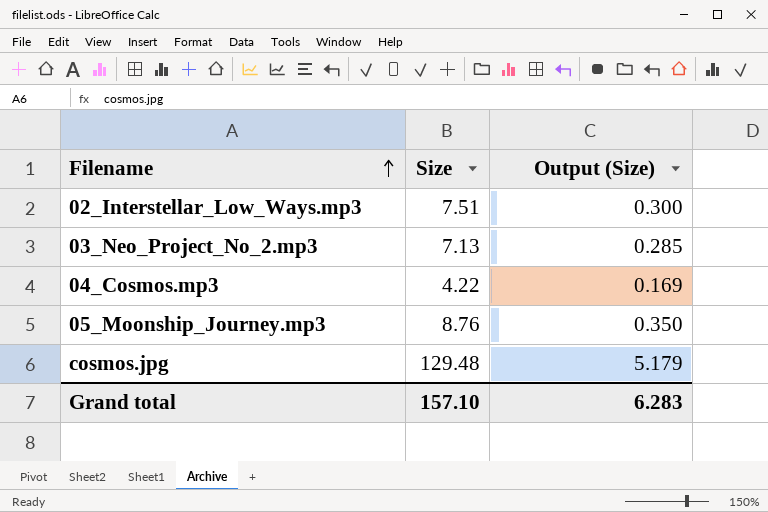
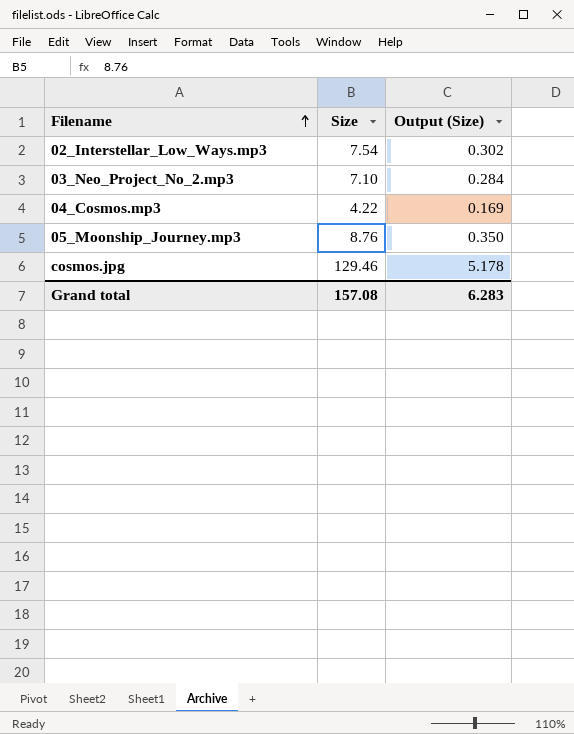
02_Interstellar_Low_Ways.mp3 | Size: 7.51 -> 7.54
02_Interstellar_Low_Ways.mp3 | Output (Size): 0.300 -> 0.302
03_Neo_Project_No_2.mp3 | Size: 7.13 -> 7.10
03_Neo_Project_No_2.mp3 | Output (Size): 0.285 -> 0.284
cosmos.jpg | Size: 129.48 -> 129.46
cosmos.jpg | Output (Size): 5.179 -> 5.178
Grand total | Size: 157.10 -> 157.08

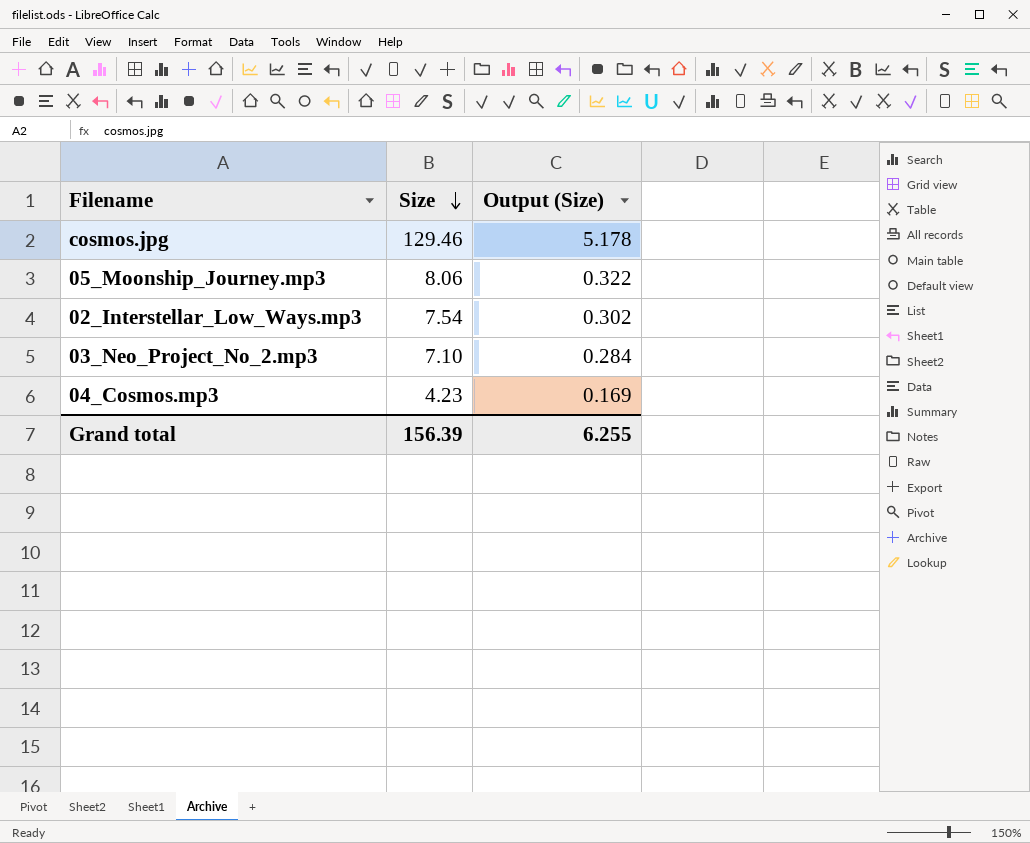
row order: Filename ascending -> Size descending
05_Moonship_Journey.mp3 | Size: 8.76 -> 8.06
05_Moonship_Journey.mp3 | Output (Size): 0.350 -> 0.322
04_Cosmos.mp3 | Size: 4.22 -> 4.23
Grand total | Size: 157.08 -> 156.39
Grand total | Output (Size): 6.283 -> 6.255

